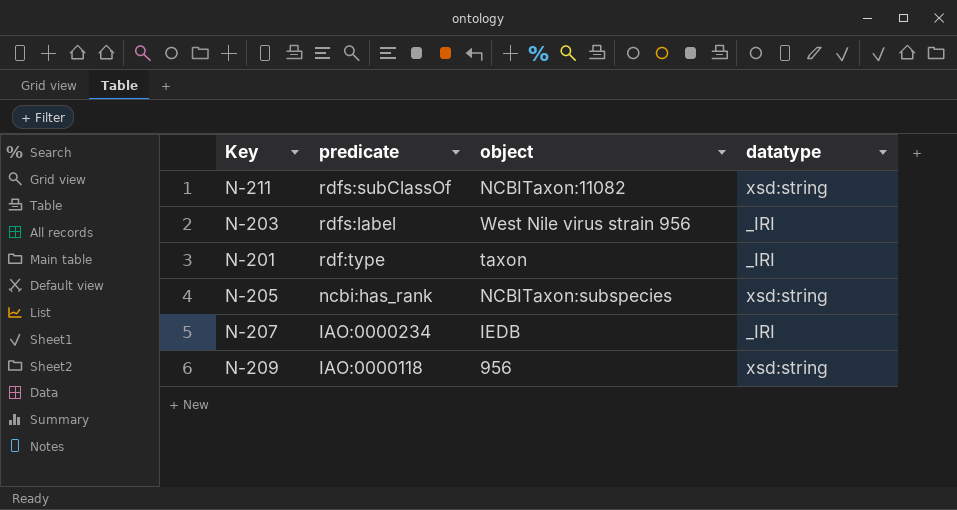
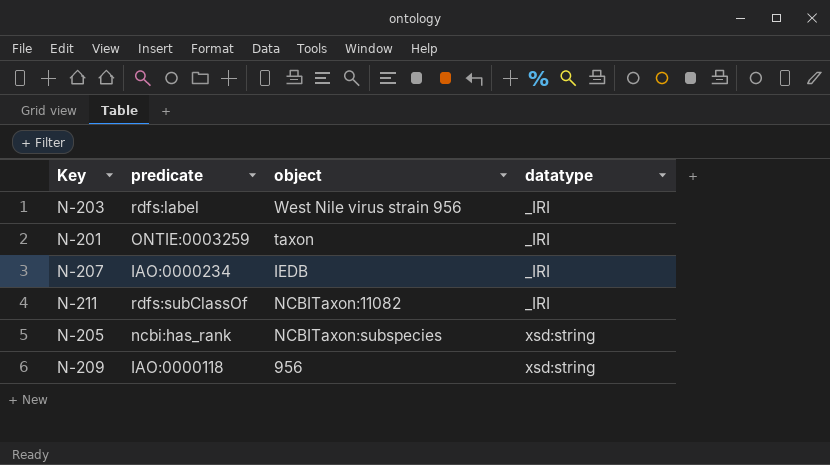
row order: predicate descending -> datatype ascending
N-201 | predicate: rdf:type -> ONTIE:0003259
N-211 | datatype: xsd:string -> _IRI

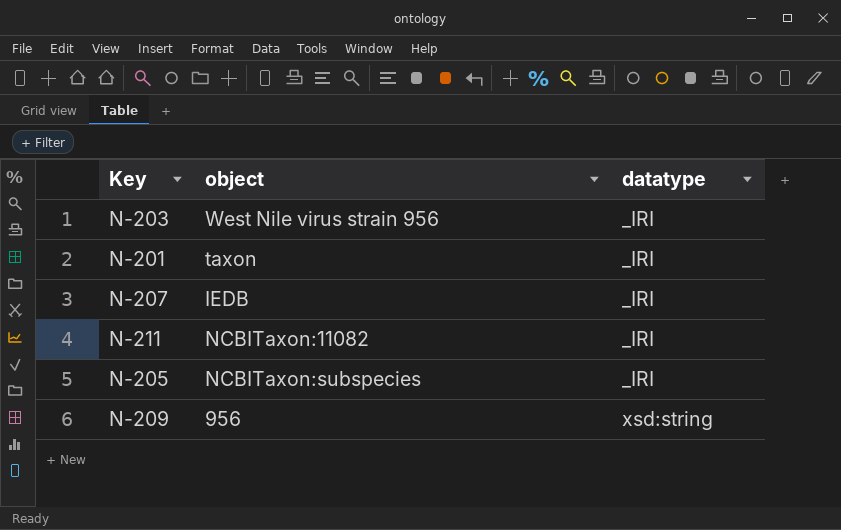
column predicate | position: 2 -> none
N-205 | datatype: xsd:string -> _IRI

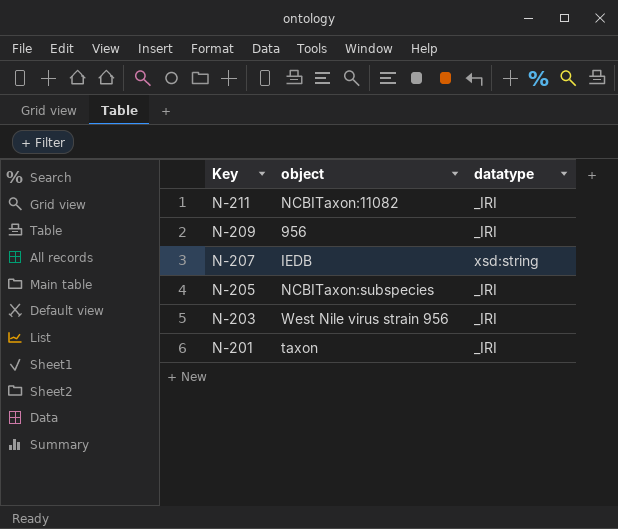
row order: datatype ascending -> Key descending
N-209 | datatype: xsd:string -> _IRI
N-207 | datatype: _IRI -> xsd:string

